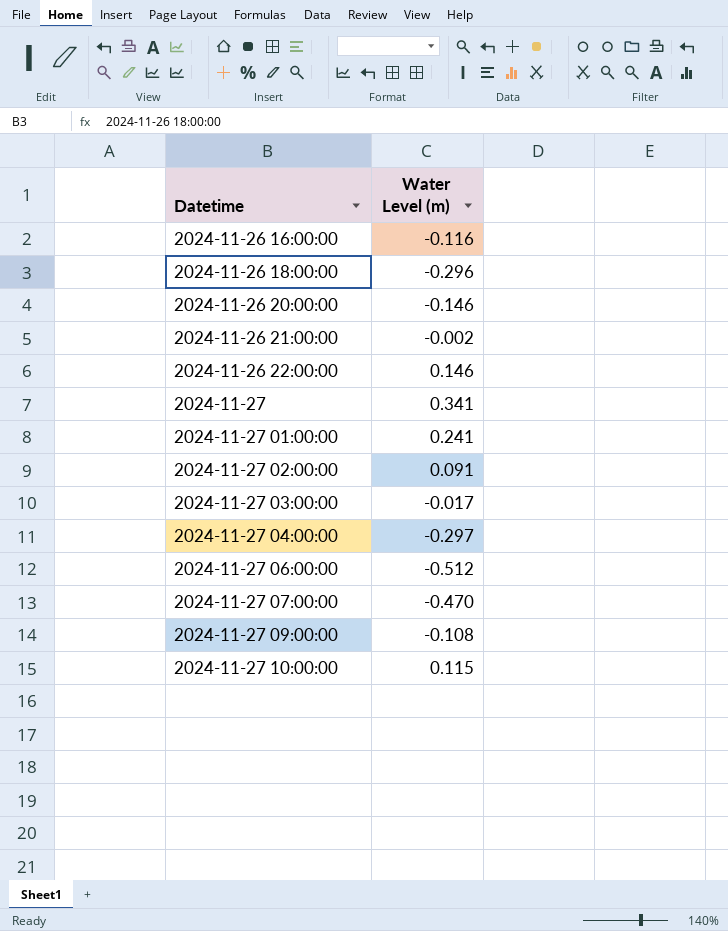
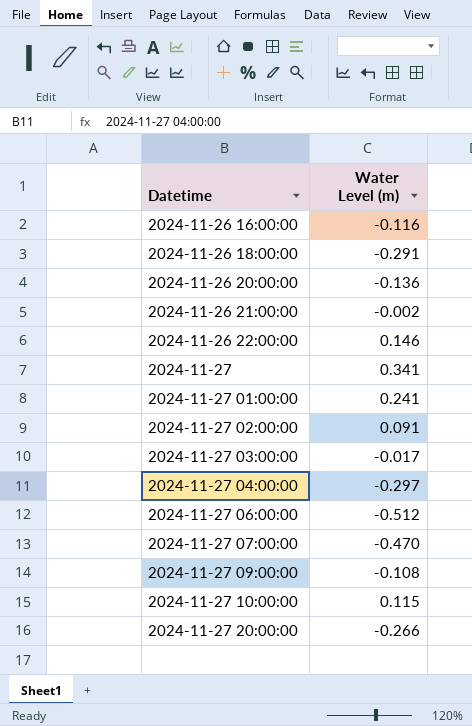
2024-11-26 18:00:00 | Water Level (m): -0.296 -> -0.291
2024-11-26 20:00:00 | Water Level (m): -0.146 -> -0.136
row 2024-11-27 20:00:00: none -> -0.266

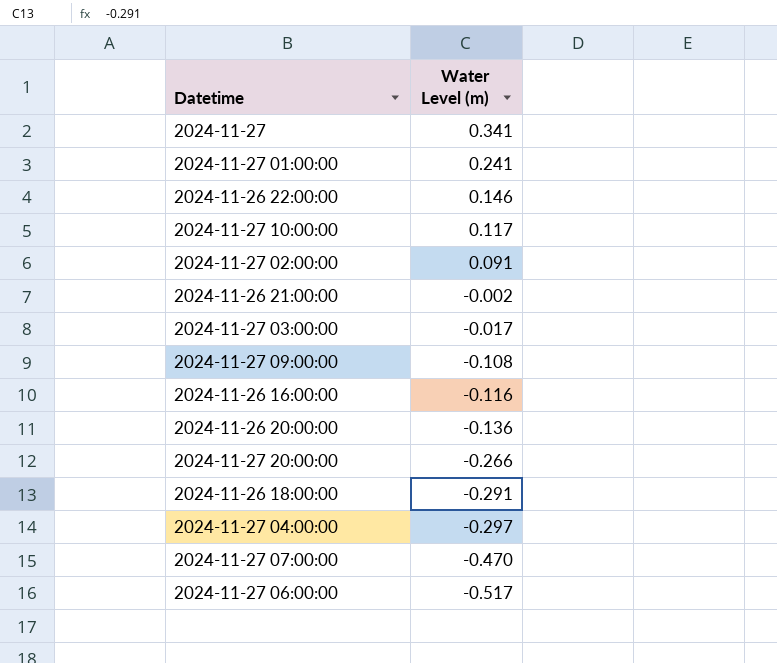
row order: Datetime ascending -> Water Level (m) descending
2024-11-27 10:00:00 | Water Level (m): 0.115 -> 0.117
2024-11-27 06:00:00 | Water Level (m): -0.512 -> -0.517

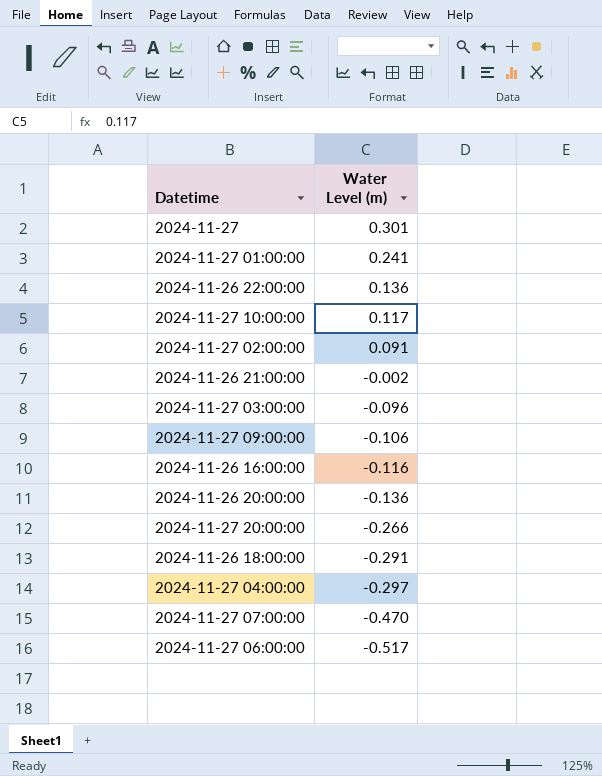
2024-11-27 | Water Level (m): 0.341 -> 0.301
2024-11-26 22:00:00 | Water Level (m): 0.146 -> 0.136
2024-11-27 03:00:00 | Water Level (m): -0.017 -> -0.096
2024-11-27 09:00:00 | Water Level (m): -0.108 -> -0.106

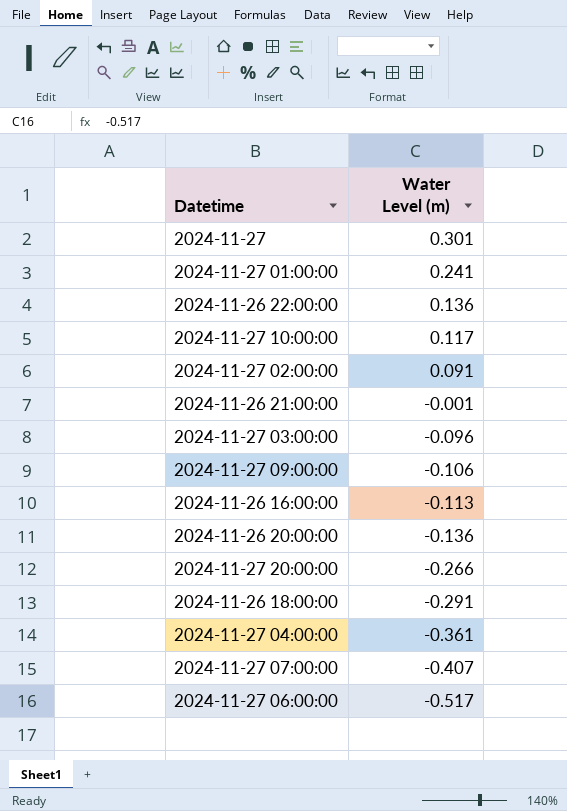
2024-11-26 21:00:00 | Water Level (m): -0.002 -> -0.001
2024-11-26 16:00:00 | Water Level (m): -0.116 -> -0.113
2024-11-27 04:00:00 | Water Level (m): -0.297 -> -0.361
2024-11-27 07:00:00 | Water Level (m): -0.470 -> -0.407

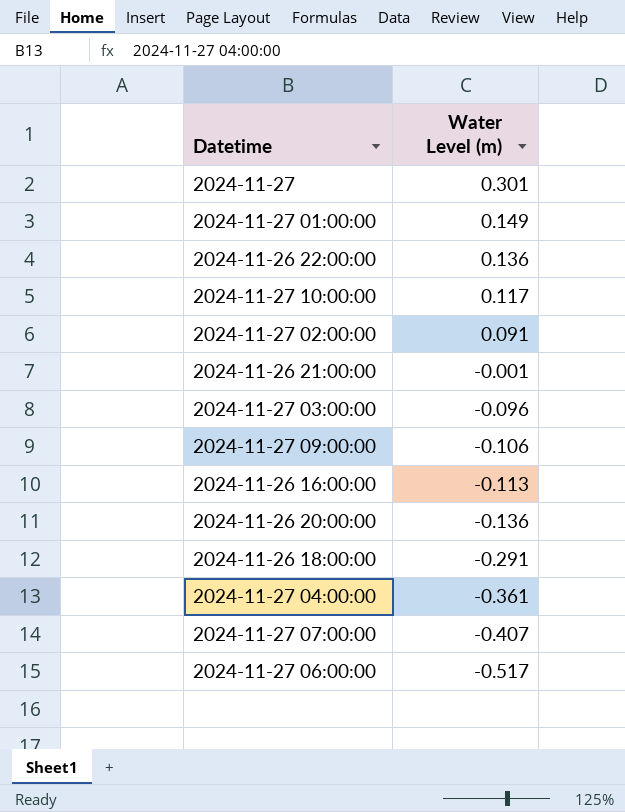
row 2024-11-27 20:00:00: -0.266 -> none
2024-11-27 01:00:00 | Water Level (m): 0.241 -> 0.149

